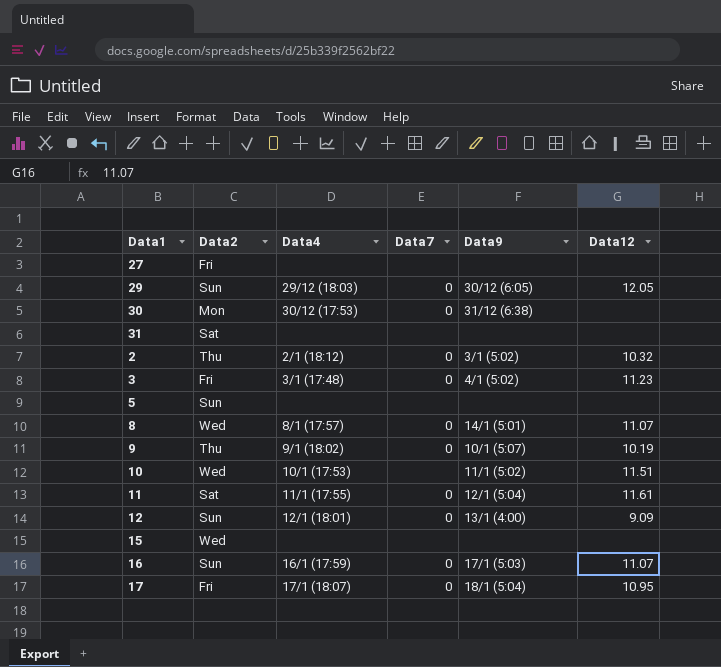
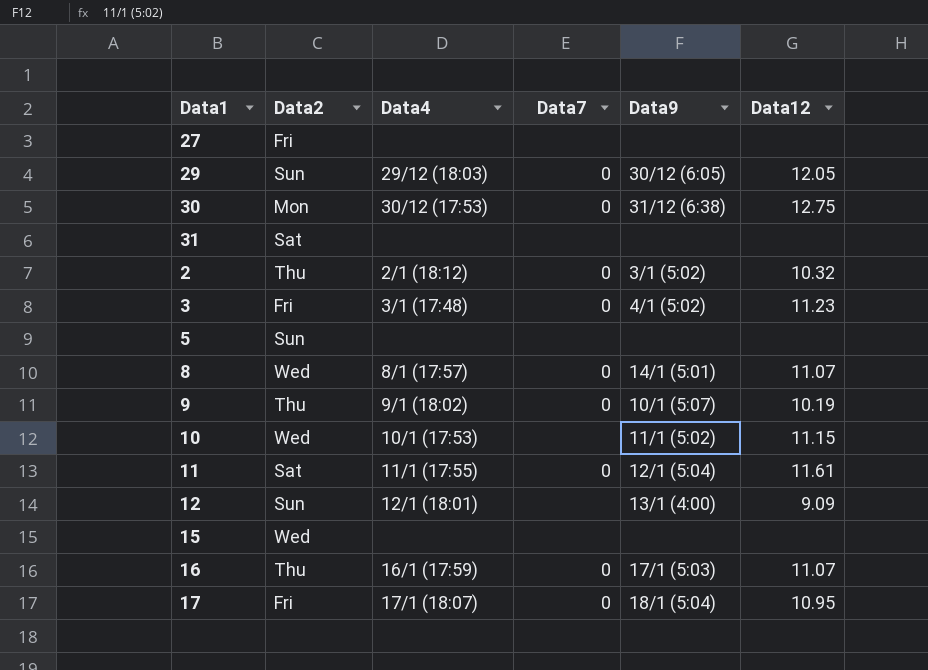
30 | Data12: none -> 12.75
10 | Data12: 11.51 -> 11.15
12 | Data7: 0 -> none
16 | Data2: Sun -> Thu

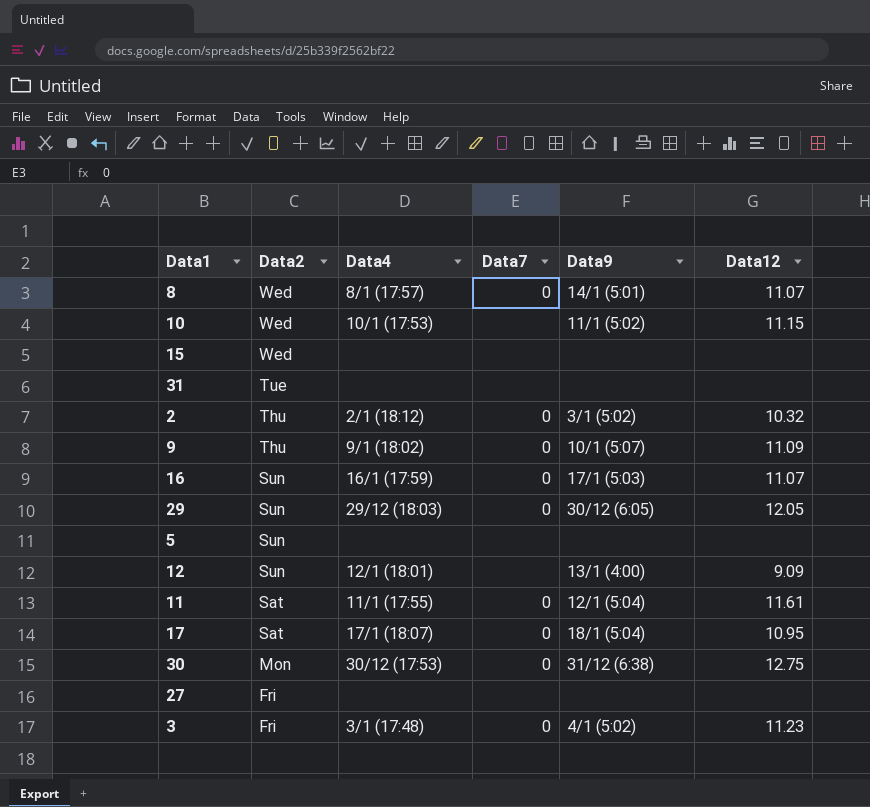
row order: none -> Data2 descending
31 | Data2: Sat -> Tue
9 | Data12: 10.19 -> 11.09
16 | Data2: Thu -> Sun
17 | Data2: Fri -> Sat

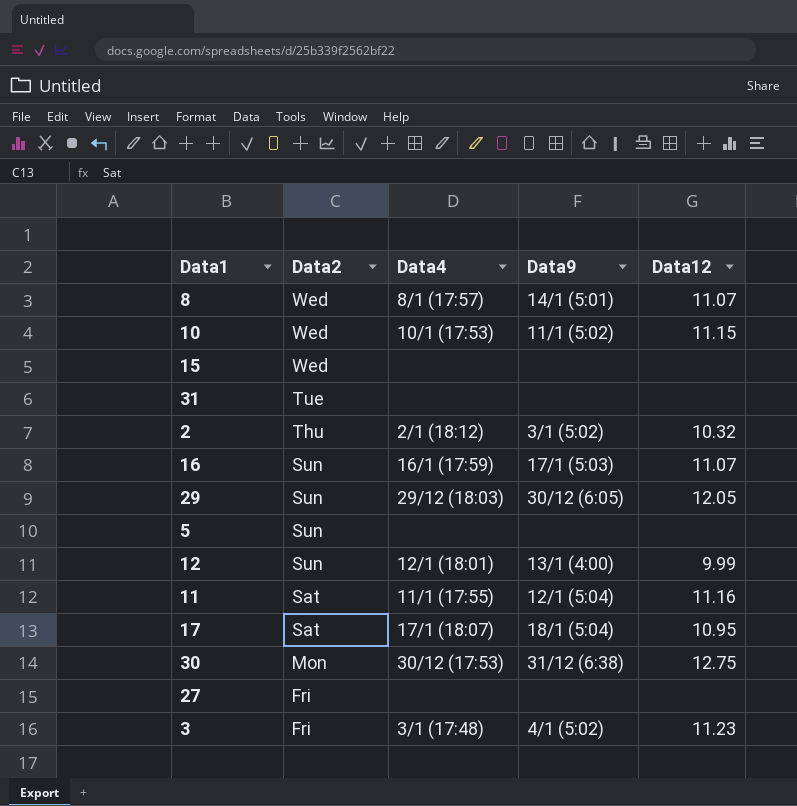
column Data7 | position: 4 -> none
row 9: Thu | 9/1 (18:02) | 0 | 10/1 (5:07) | 11.09 -> none
12 | Data12: 9.09 -> 9.99
11 | Data12: 11.61 -> 11.16

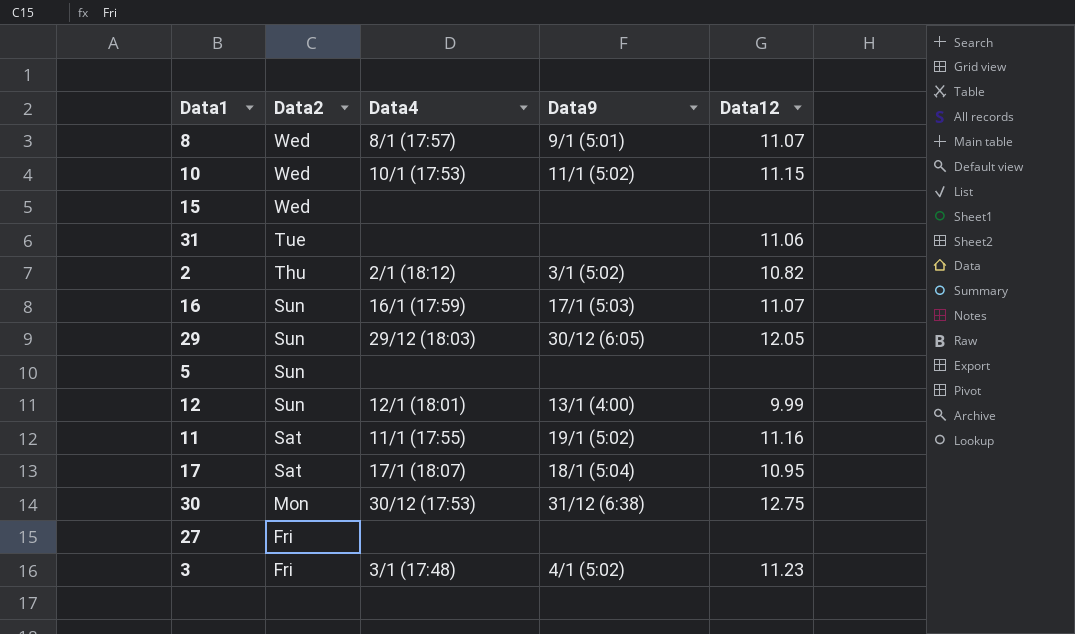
8 | Data9: 14/1 (5:01) -> 9/1 (5:01)
31 | Data12: none -> 11.06
2 | Data12: 10.32 -> 10.82
11 | Data9: 12/1 (5:04) -> 19/1 (5:02)

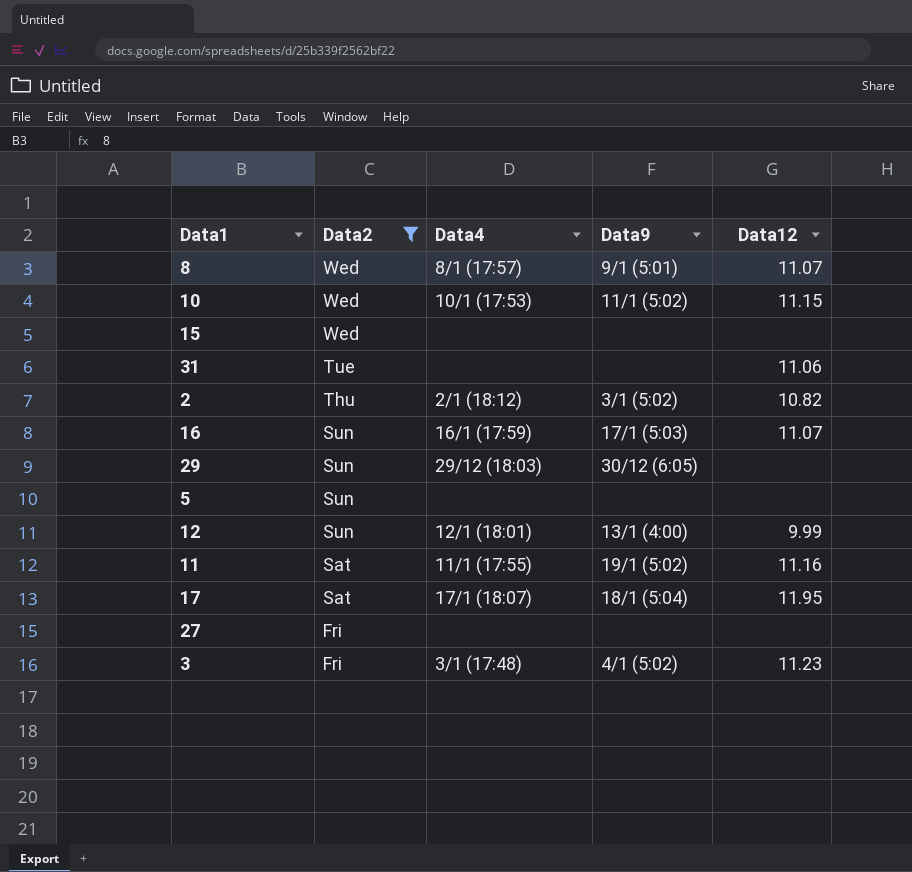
filter: none -> Data2 != Mon
29 | Data12: 12.05 -> none
17 | Data12: 10.95 -> 11.95

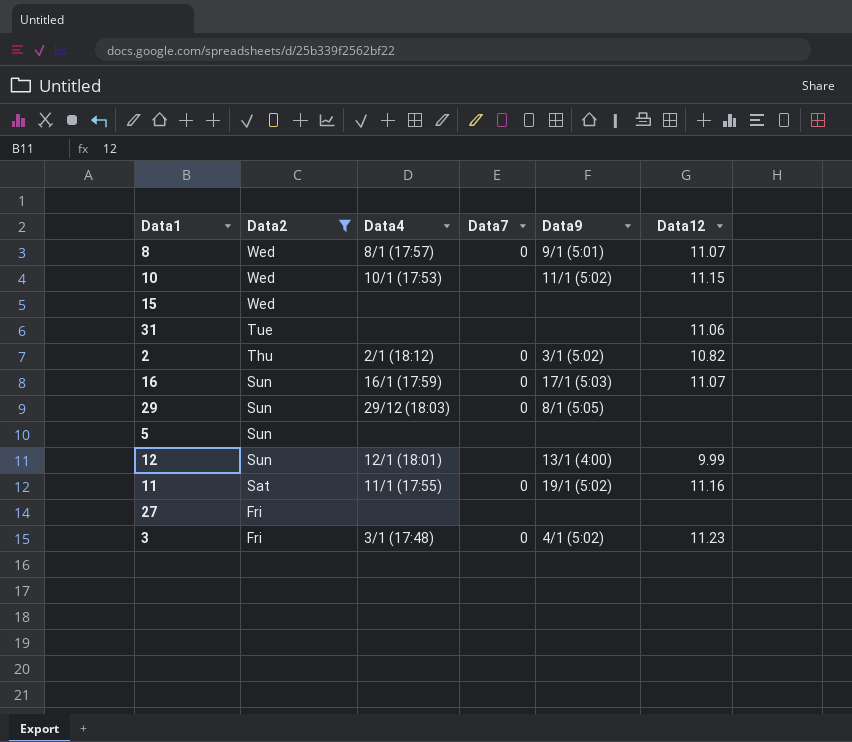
column Data7 | position: none -> 4
row 17: Sat | 17/1 (18:07) | 18/1 (5:04) | 11.95 -> none
29 | Data9: 30/12 (6:05) -> 8/1 (5:05)

